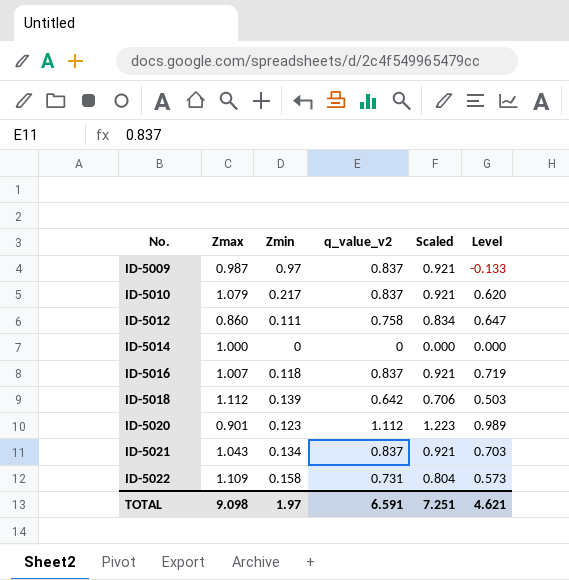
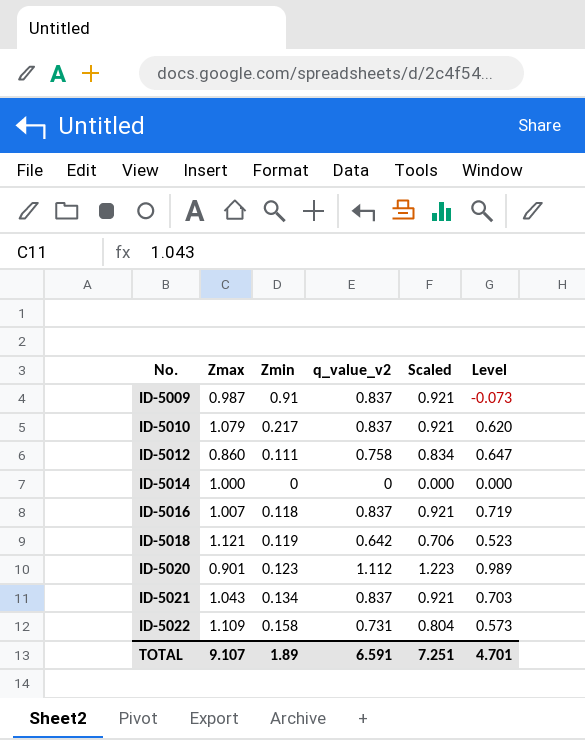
ID-5009 | Zmin: 0.97 -> 0.91
ID-5009 | Level: -0.133 -> -0.073
ID-5018 | Zmax: 1.112 -> 1.121
ID-5018 | Zmin: 0.139 -> 0.119
ID-5018 | Level: 0.503 -> 0.523
TOTAL | Zmax: 9.098 -> 9.107
TOTAL | Zmin: 1.97 -> 1.89
TOTAL | Level: 4.621 -> 4.701

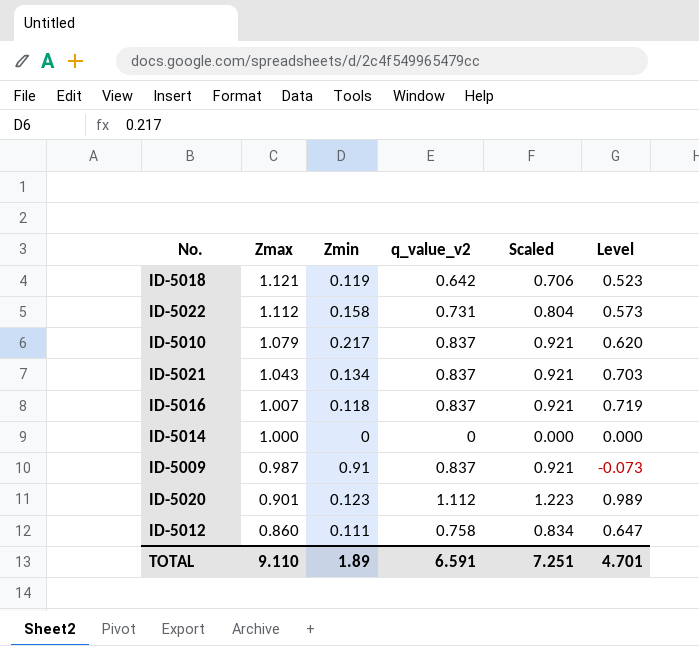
row order: No. ascending -> Zmax descending
ID-5022 | Zmax: 1.109 -> 1.112
TOTAL | Zmax: 9.107 -> 9.110

